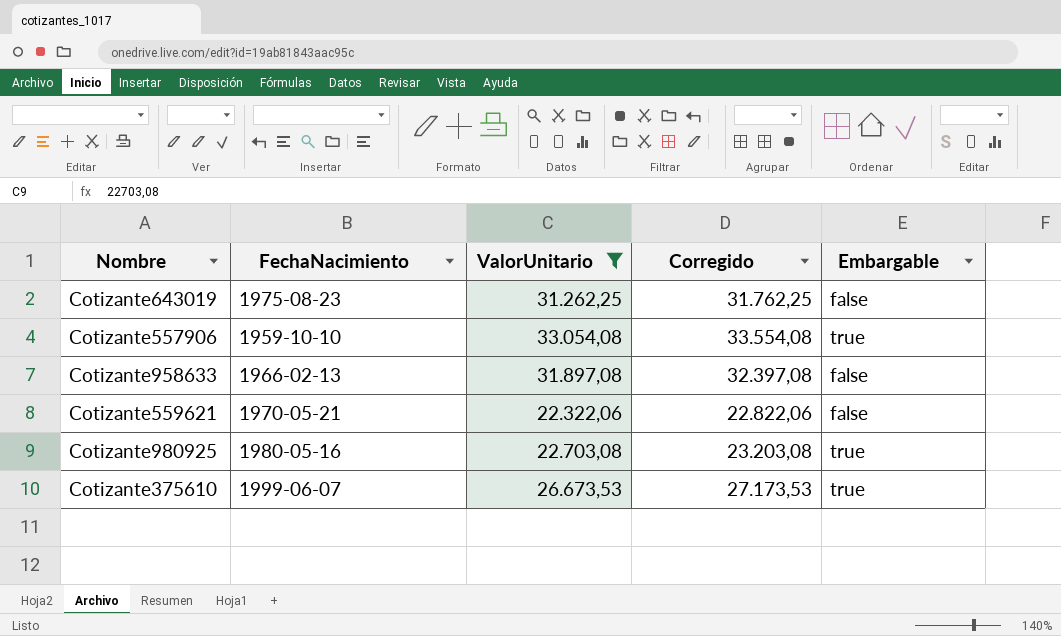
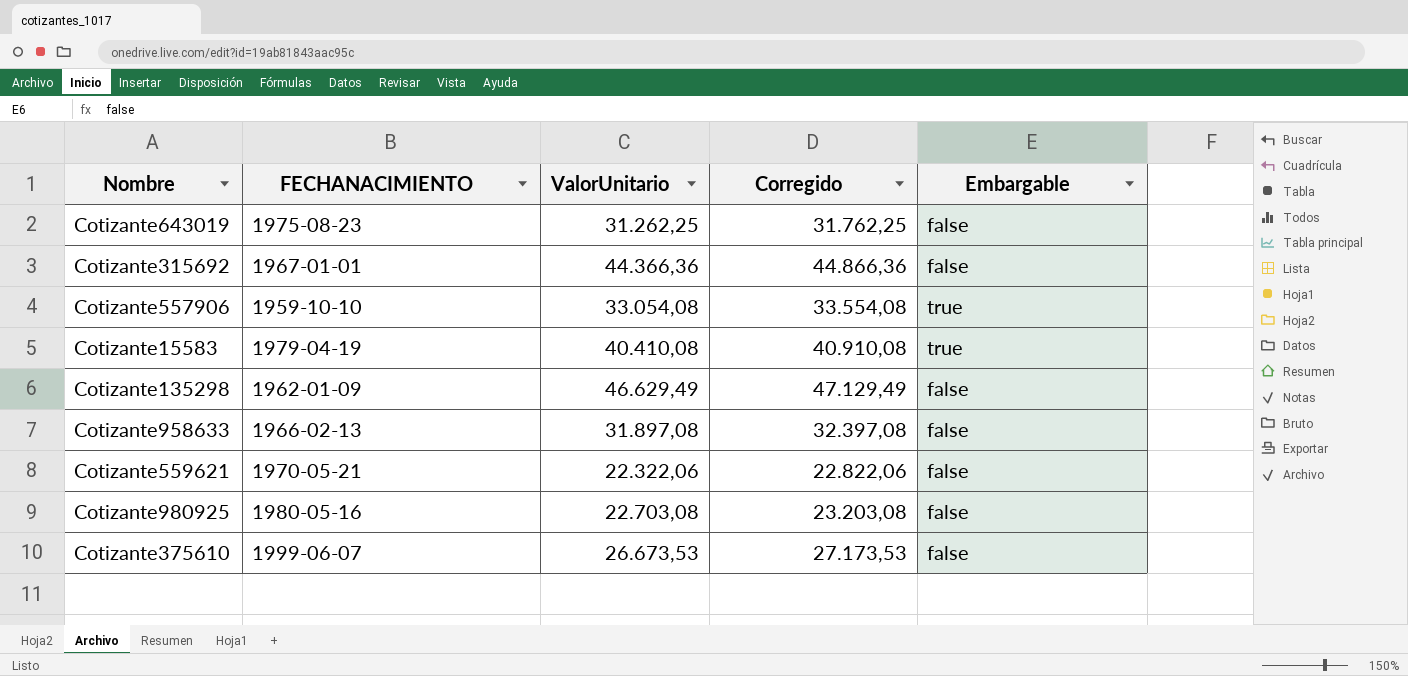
filter: ValorUnitario <= 33.054,08 -> none
column name: FechaNacimiento -> FECHANACIMIENTO
Cotizante980925 | Embargable: true -> false
Cotizante375610 | Embargable: true -> false

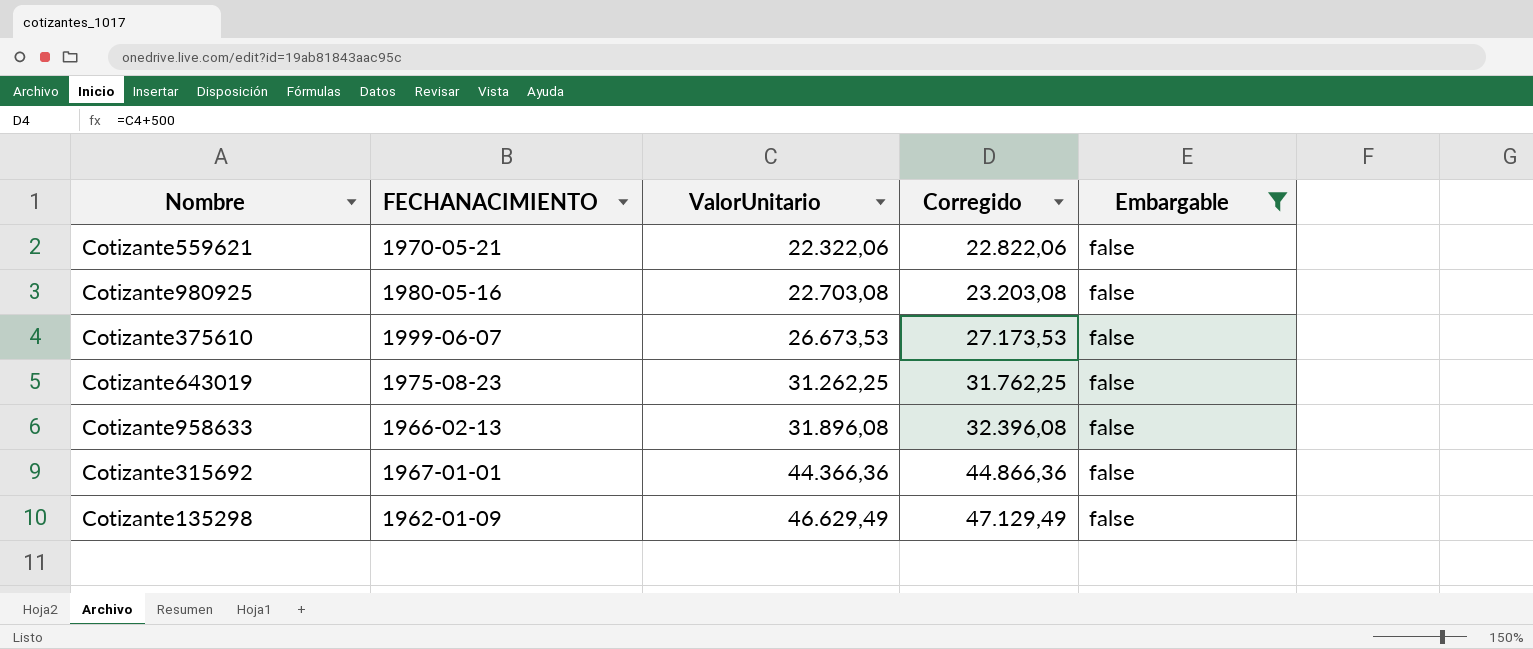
filter: none -> Embargable = false
row order: none -> ValorUnitario ascending
Cotizante958633 | ValorUnitario: 31.897,08 -> 31.896,08
Cotizante958633 | Corregido: 32.397,08 -> 32.396,08

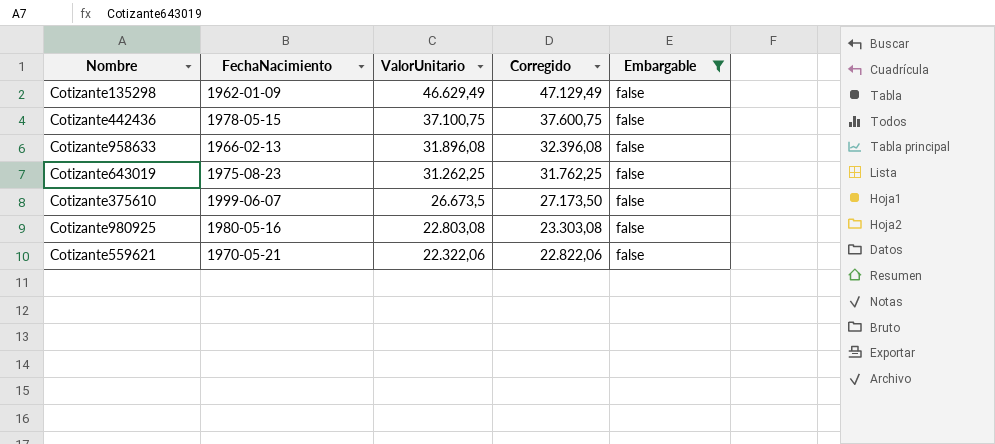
row order: ValorUnitario ascending -> ValorUnitario descending
column name: FECHANACIMIENTO -> FechaNacimiento
row Cotizante315692: 1967-01-01 | 44.366,36 | 44.866,36 | false -> none
row Cotizante442436: none -> 1978-05-15 | 37.100,75 | 37.600,75 | false
Cotizante375610 | ValorUnitario: 26.673,53 -> 26.673,5
Cotizante375610 | Corregido: 27.173,53 -> 27.173,50
Cotizante980925 | ValorUnitario: 22.703,08 -> 22.803,08
Cotizante980925 | Corregido: 23.203,08 -> 23.303,08

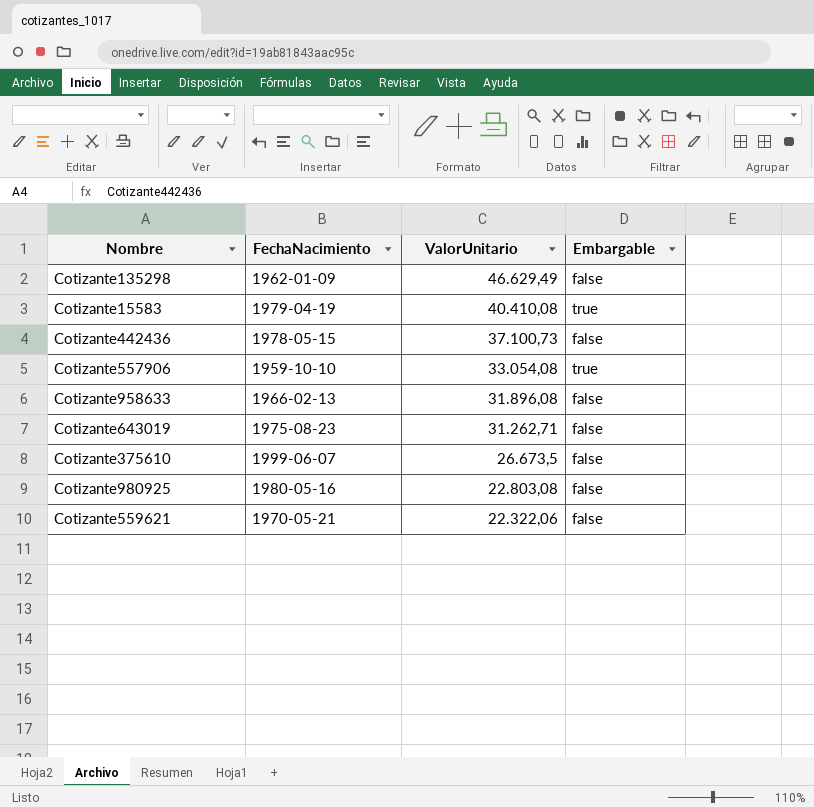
filter: Embargable = false -> none
column Corregido | formula: [ValorUnitario] + 500 -> none
Cotizante442436 | ValorUnitario: 37.100,75 -> 37.100,73
Cotizante643019 | ValorUnitario: 31.262,25 -> 31.262,71

